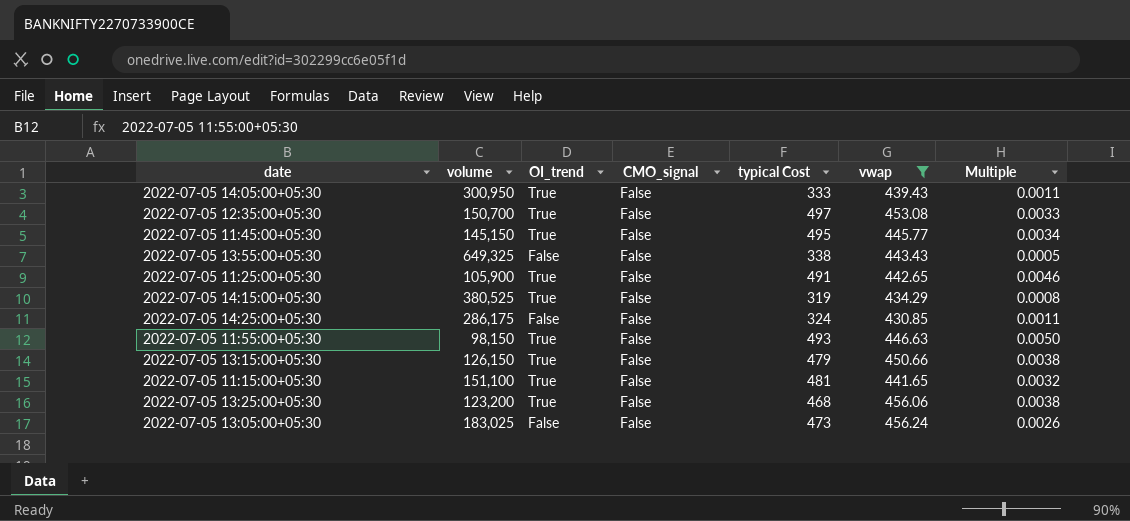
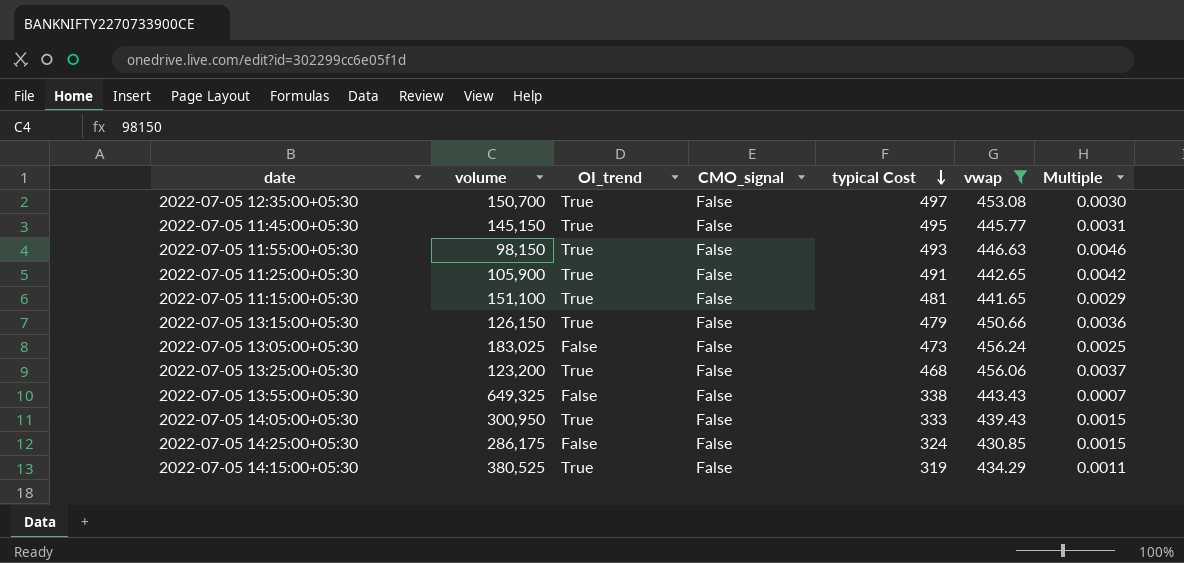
row order: none -> typical Cost descending
column Multiple | formula: [typical Cost] / [volume] -> [vwap] / [volume]

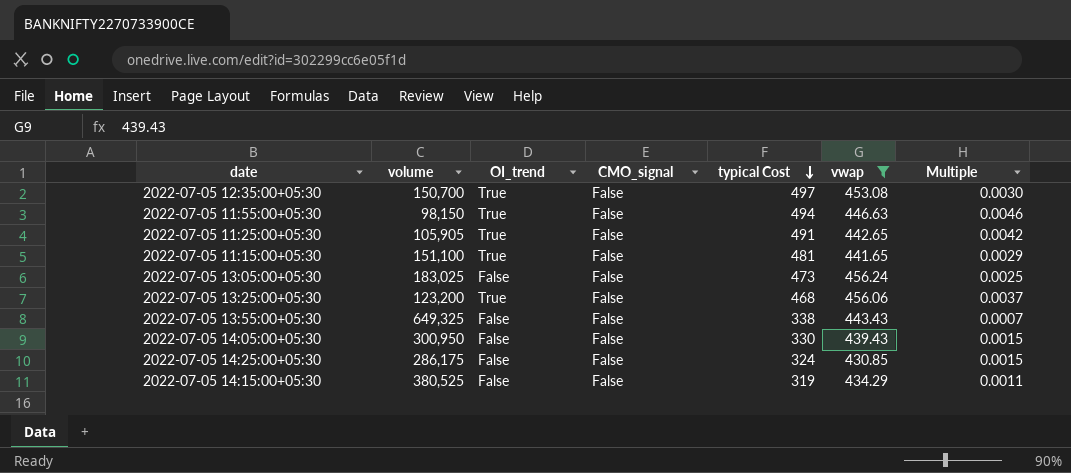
row 2022-07-05 11:45:00+05:30: 145,150 | True | False | 495 | 445.77 | 0.0031 -> none
row 2022-07-05 13:15:00+05:30: 126,150 | True | False | 479 | 450.66 | 0.0036 -> none
2022-07-05 11:55:00+05:30 | typical Cost: 493 -> 494
2022-07-05 11:25:00+05:30 | volume: 105,900 -> 105,905
2022-07-05 14:05:00+05:30 | OI_trend: True -> False
2022-07-05 14:05:00+05:30 | typical Cost: 333 -> 330
2022-07-05 14:15:00+05:30 | OI_trend: True -> False

